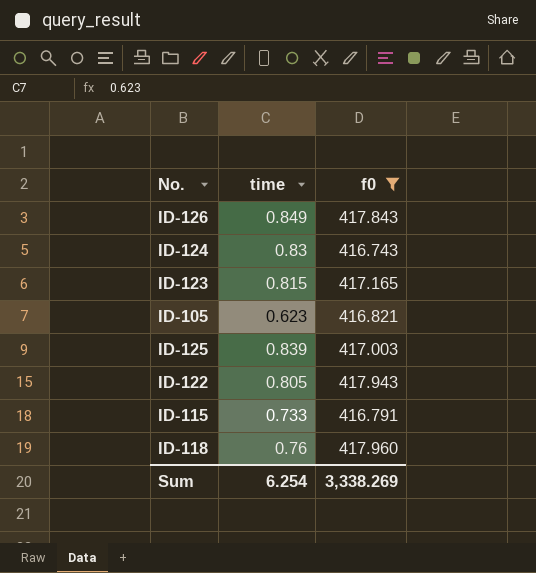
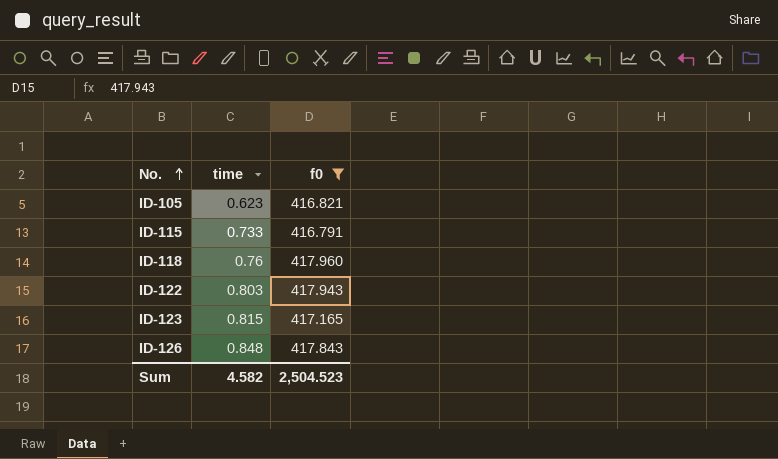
row order: none -> No. ascending
row ID-124: 0.83 | 416.743 -> none
row ID-125: 0.839 | 417.003 -> none
ID-122 | time: 0.805 -> 0.803
ID-126 | time: 0.849 -> 0.848
Sum | time: 6.254 -> 4.582
Sum | f0: 3,338.269 -> 2,504.523

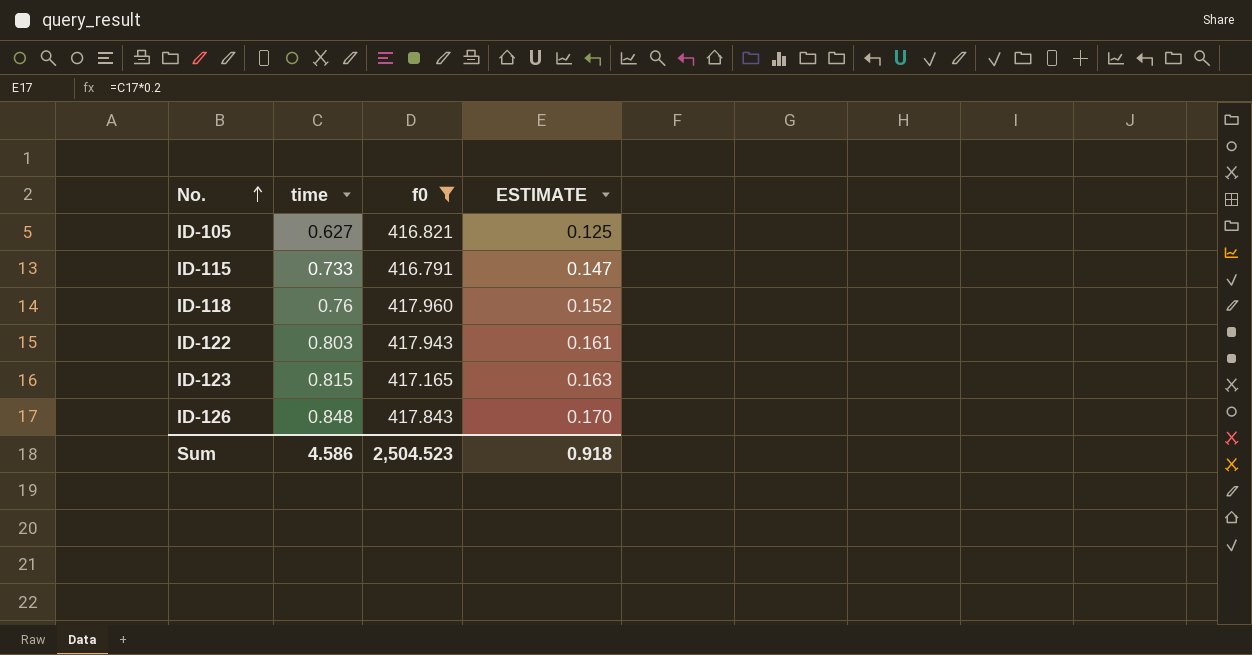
column ESTIMATE | formula: none -> [time] * 0.2
ID-105 | time: 0.623 -> 0.627
Sum | time: 4.582 -> 4.586

